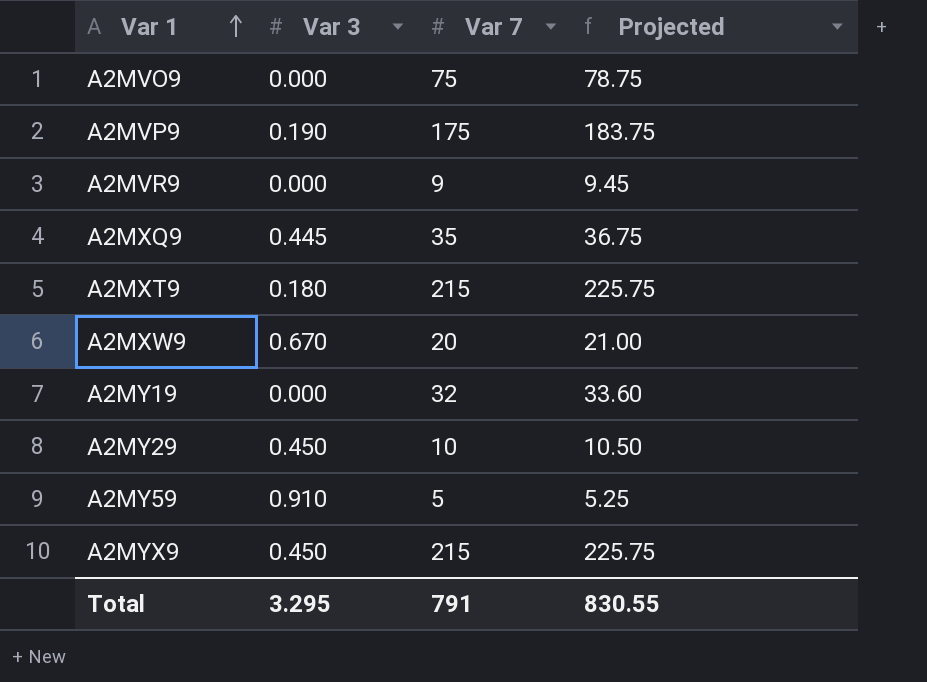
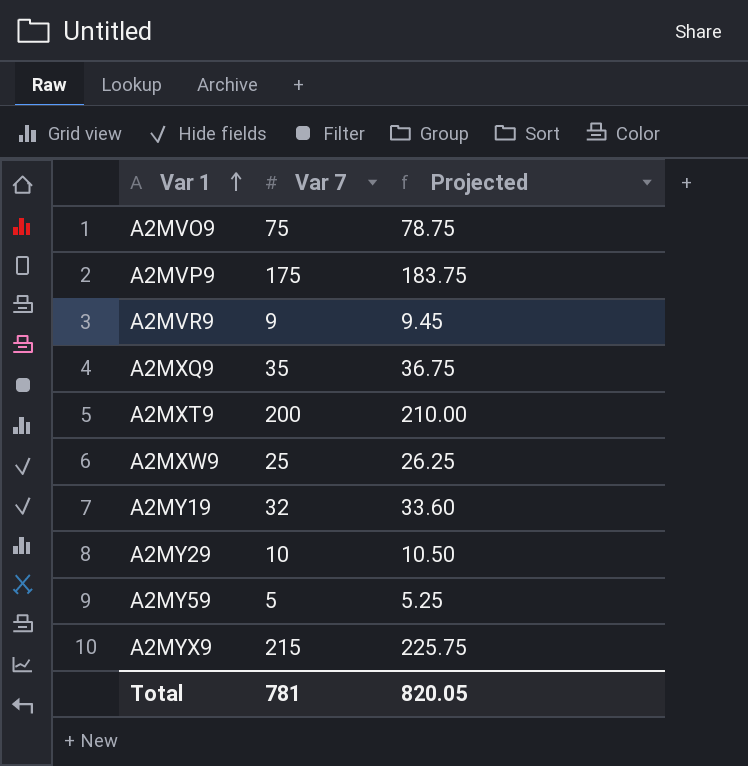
column Var 3 | position: 2 -> none
A2MXT9 | Var 7: 215 -> 200
A2MXT9 | Projected: 225.75 -> 210.00
A2MXW9 | Var 7: 20 -> 25
A2MXW9 | Projected: 21.00 -> 26.25
Total | Var 7: 791 -> 781
Total | Projected: 830.55 -> 820.05

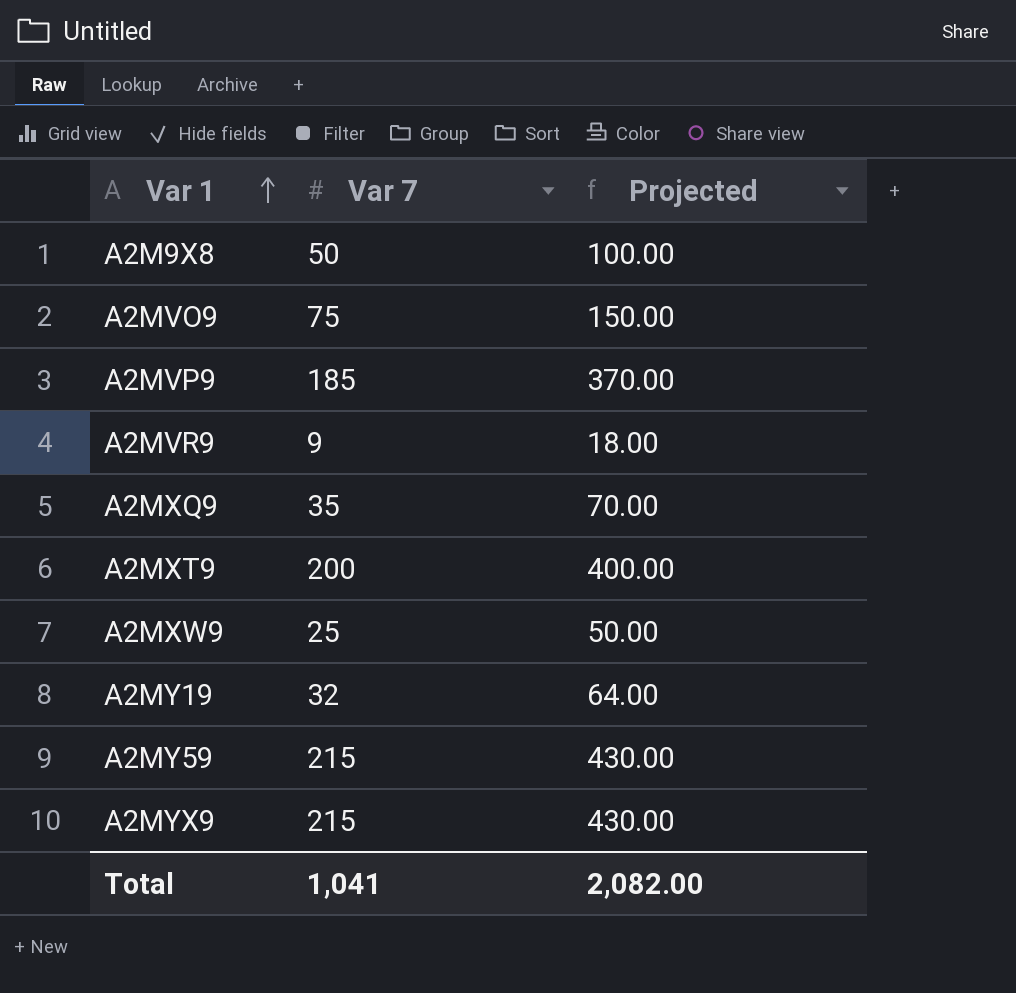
column Projected | formula: [Var 7] * 1.05 -> [Var 7] * 2
row A2MY29: 10 | 10.50 -> none
row A2M9X8: none -> 50 | 100.00
A2MVP9 | Var 7: 175 -> 185
A2MY59 | Var 7: 5 -> 215
Total | Var 7: 781 -> 1,041
Total | Projected: 820.05 -> 2,082.00

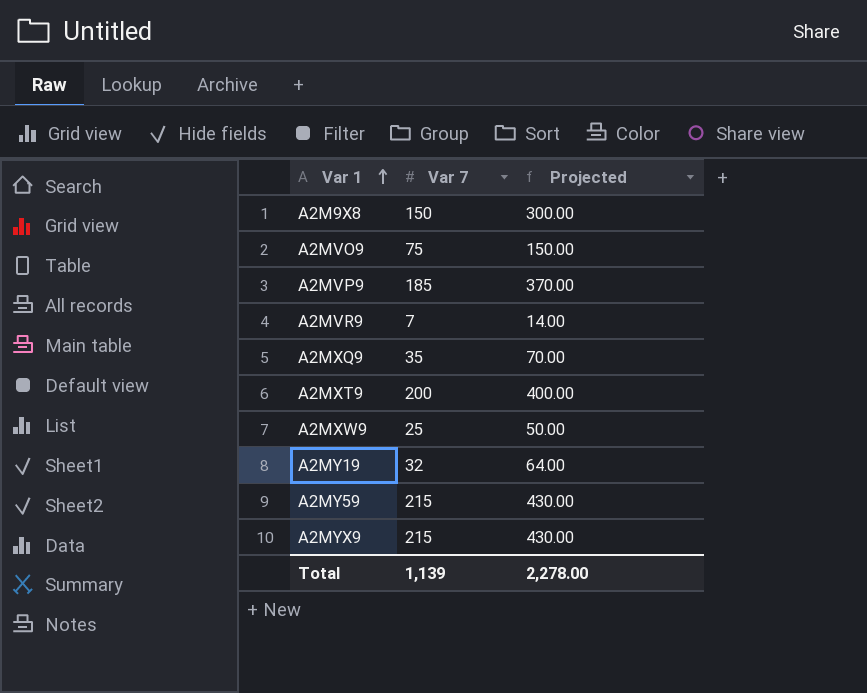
A2M9X8 | Var 7: 50 -> 150
A2M9X8 | Projected: 100.00 -> 300.00
A2MVR9 | Var 7: 9 -> 7
A2MVR9 | Projected: 18.00 -> 14.00
Total | Var 7: 1,041 -> 1,139
Total | Projected: 2,082.00 -> 2,278.00

